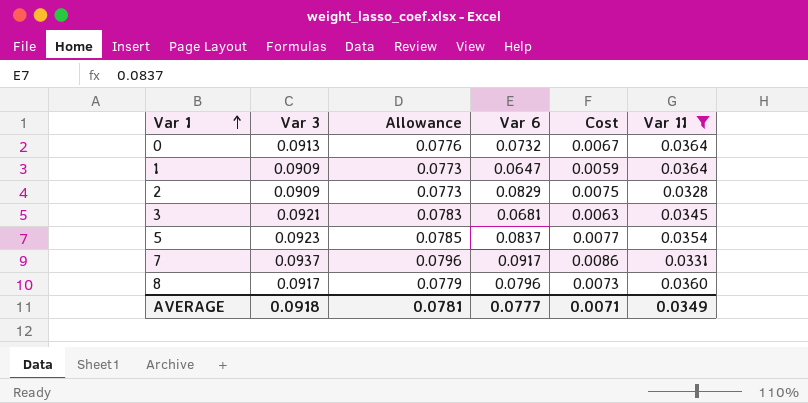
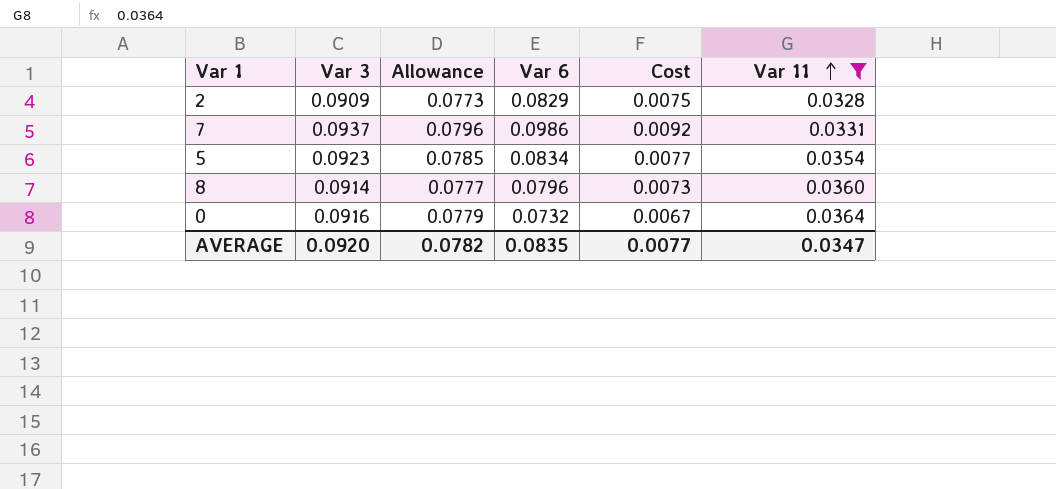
row order: Var 1 ascending -> Var 11 ascending
row 1: 0.0909 | 0.0773 | 0.0647 | 0.0059 | 0.0364 -> none
row 3: 0.0921 | 0.0783 | 0.0681 | 0.0063 | 0.0345 -> none
7 | Var 6: 0.0917 -> 0.0986
7 | Cost: 0.0086 -> 0.0092
5 | Var 6: 0.0837 -> 0.0834
8 | Var 3: 0.0917 -> 0.0914
8 | Allowance: 0.0779 -> 0.0777
0 | Var 3: 0.0913 -> 0.0916
0 | Allowance: 0.0776 -> 0.0779
AVERAGE | Var 3: 0.0918 -> 0.0920
AVERAGE | Allowance: 0.0781 -> 0.0782
AVERAGE | Var 6: 0.0777 -> 0.0835
AVERAGE | Cost: 0.0071 -> 0.0077
AVERAGE | Var 11: 0.0349 -> 0.0347

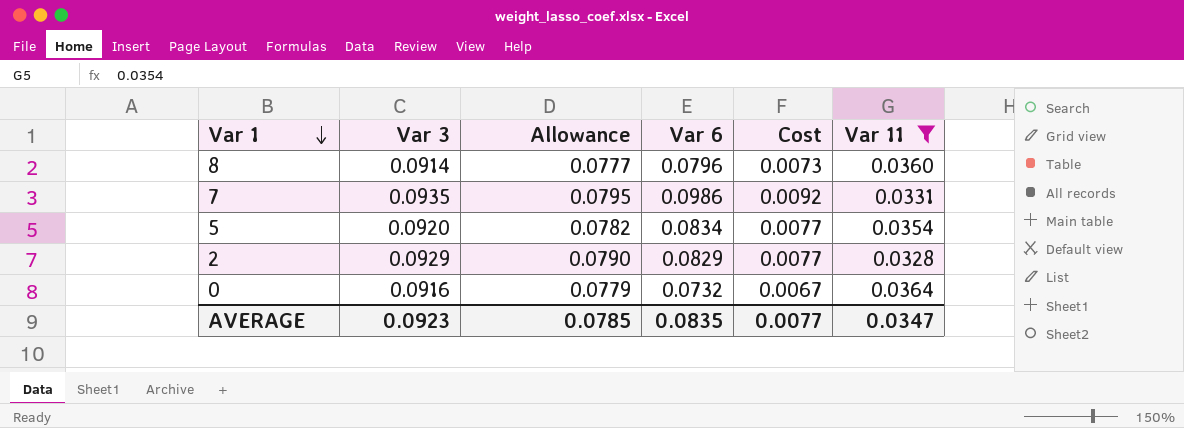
row order: Var 11 ascending -> Var 1 descending
7 | Var 3: 0.0937 -> 0.0935
7 | Allowance: 0.0796 -> 0.0795
5 | Var 3: 0.0923 -> 0.0920
5 | Allowance: 0.0785 -> 0.0782
2 | Var 3: 0.0909 -> 0.0929
2 | Allowance: 0.0773 -> 0.0790
2 | Cost: 0.0075 -> 0.0077
AVERAGE | Var 3: 0.0920 -> 0.0923
AVERAGE | Allowance: 0.0782 -> 0.0785

